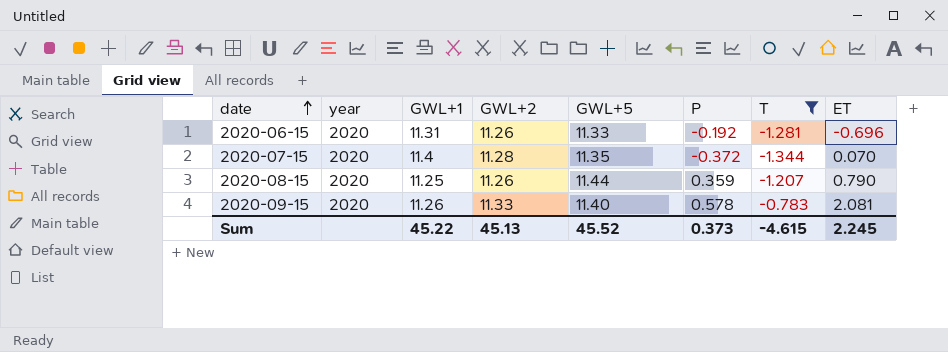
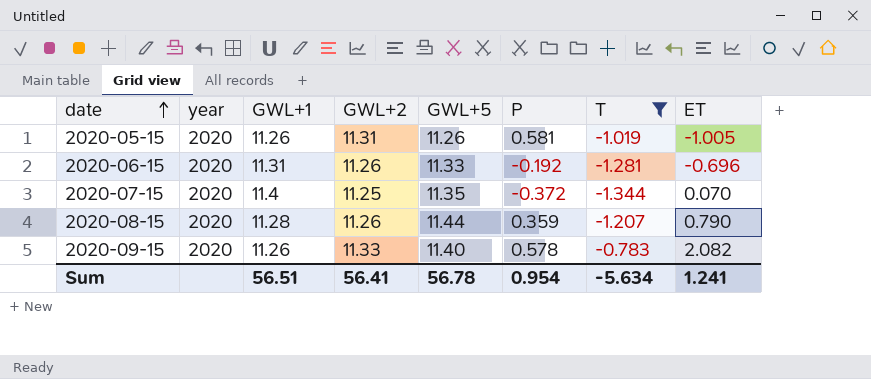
row 2020-05-15: none -> 2020 | 11.26 | 11.31 | 11.26 | 0.581 | -1.019 | -1.005
2020-07-15 | GWL+2: 11.28 -> 11.25
2020-08-15 | GWL+1: 11.25 -> 11.28
2020-09-15 | ET: 2.081 -> 2.082
Sum | GWL+1: 45.22 -> 56.51
Sum | GWL+2: 45.13 -> 56.41
Sum | GWL+5: 45.52 -> 56.78
Sum | P: 0.373 -> 0.954
Sum | T: -4.615 -> -5.634
Sum | ET: 2.245 -> 1.241

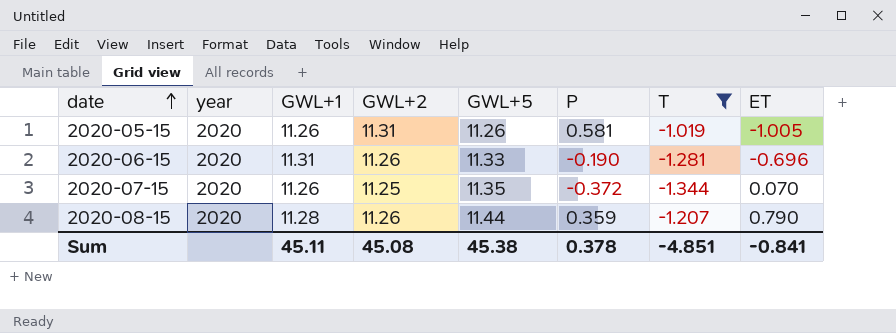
row 2020-09-15: 2020 | 11.26 | 11.33 | 11.40 | 0.578 | -0.783 | 2.082 -> none
2020-06-15 | P: -0.192 -> -0.190
2020-07-15 | GWL+1: 11.4 -> 11.26
Sum | GWL+1: 56.51 -> 45.11
Sum | GWL+2: 56.41 -> 45.08
Sum | GWL+5: 56.78 -> 45.38
Sum | P: 0.954 -> 0.378
Sum | T: -5.634 -> -4.851
Sum | ET: 1.241 -> -0.841

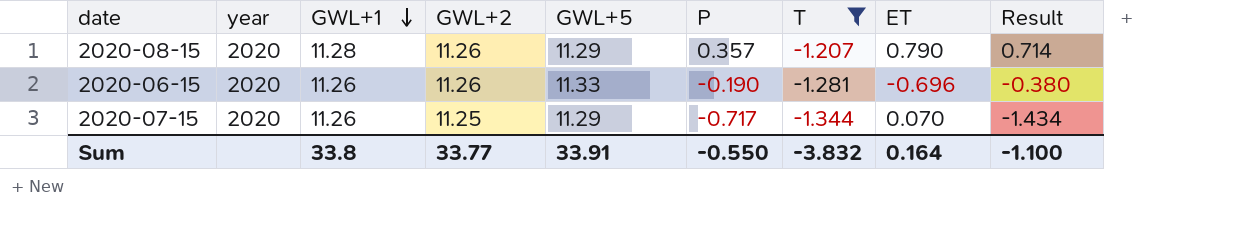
row order: date ascending -> GWL+1 descending
column Result | formula: none -> [P] * 2
row 2020-05-15: 2020 | 11.26 | 11.31 | 11.26 | 0.581 | -1.019 | -1.005 -> none
2020-08-15 | GWL+5: 11.44 -> 11.29
2020-08-15 | P: 0.359 -> 0.357
2020-06-15 | GWL+1: 11.31 -> 11.26
2020-07-15 | GWL+5: 11.35 -> 11.29
2020-07-15 | P: -0.372 -> -0.717
Sum | GWL+1: 45.11 -> 33.8
Sum | GWL+2: 45.08 -> 33.77
Sum | GWL+5: 45.38 -> 33.91
Sum | P: 0.378 -> -0.550
Sum | T: -4.851 -> -3.832
Sum | ET: -0.841 -> 0.164

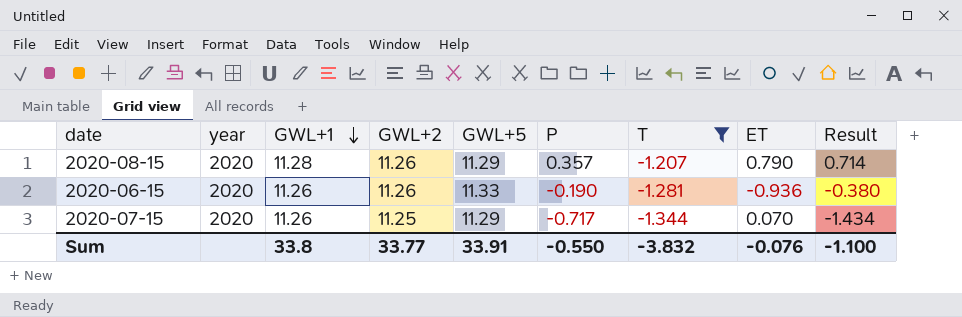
2020-06-15 | ET: -0.696 -> -0.936
Sum | ET: 0.164 -> -0.076

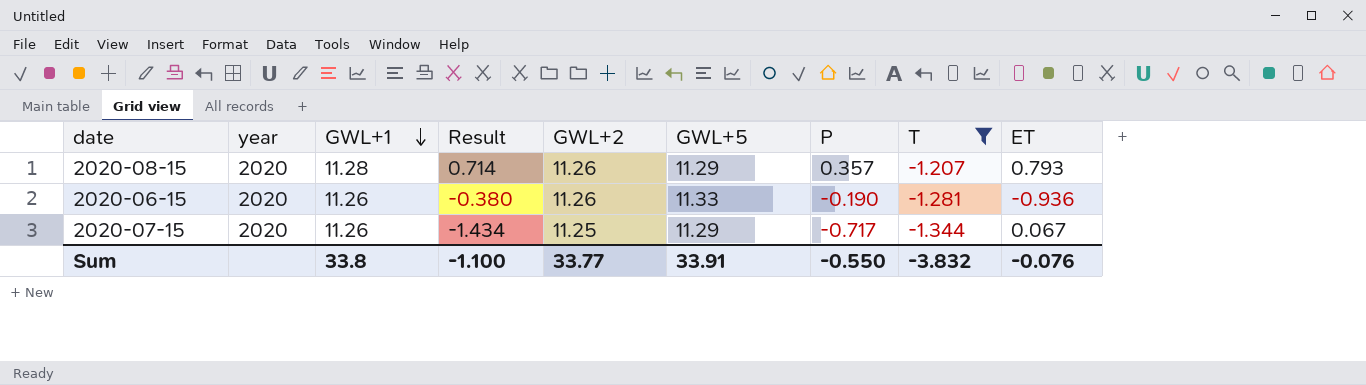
column Result | position: 9 -> 4
2020-08-15 | ET: 0.790 -> 0.793
2020-07-15 | ET: 0.070 -> 0.067

